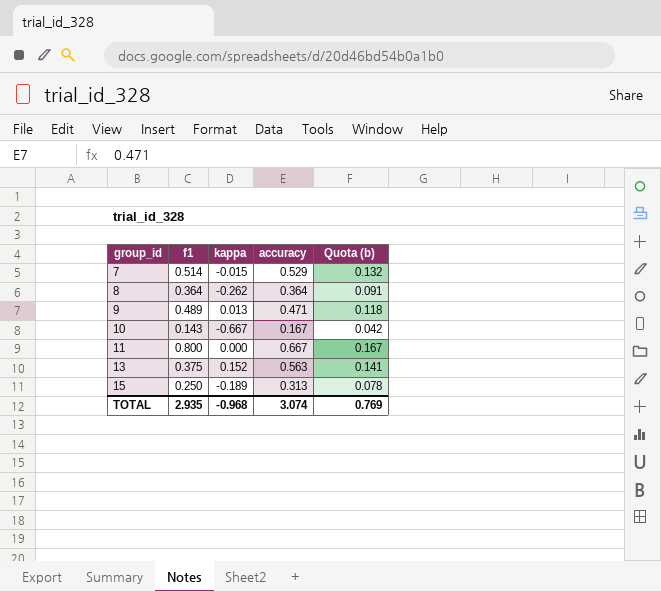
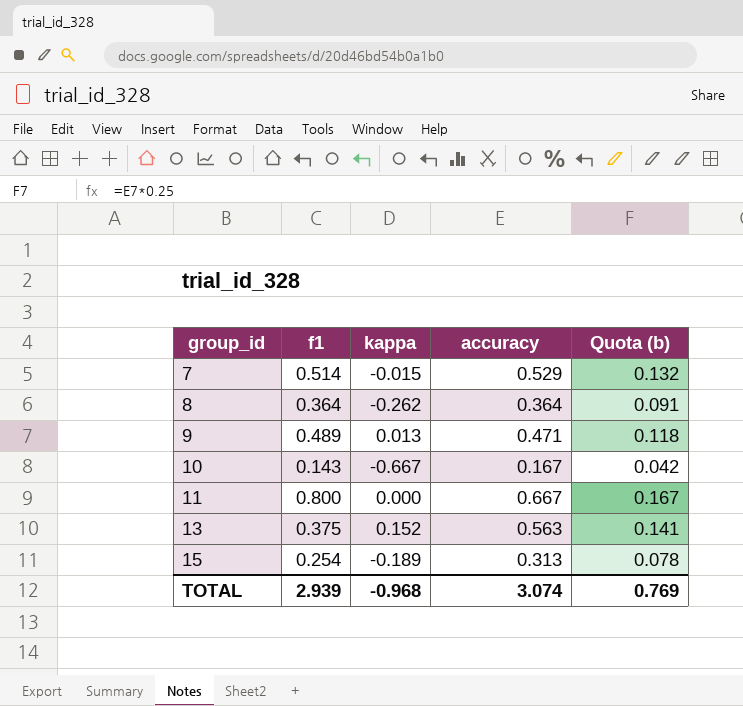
15 | f1: 0.250 -> 0.254
TOTAL | f1: 2.935 -> 2.939

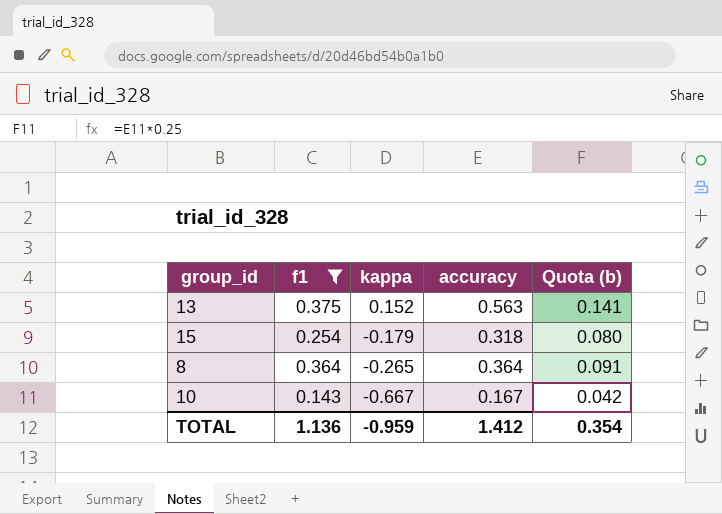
filter: none -> f1 <= 0.375
row order: group_id ascending -> kappa descending
15 | kappa: -0.189 -> -0.179
15 | accuracy: 0.313 -> 0.318
15 | Quota (b): 0.078 -> 0.080
8 | kappa: -0.262 -> -0.265
TOTAL | f1: 2.939 -> 1.136
TOTAL | kappa: -0.968 -> -0.959
TOTAL | accuracy: 3.074 -> 1.412
TOTAL | Quota (b): 0.769 -> 0.354

